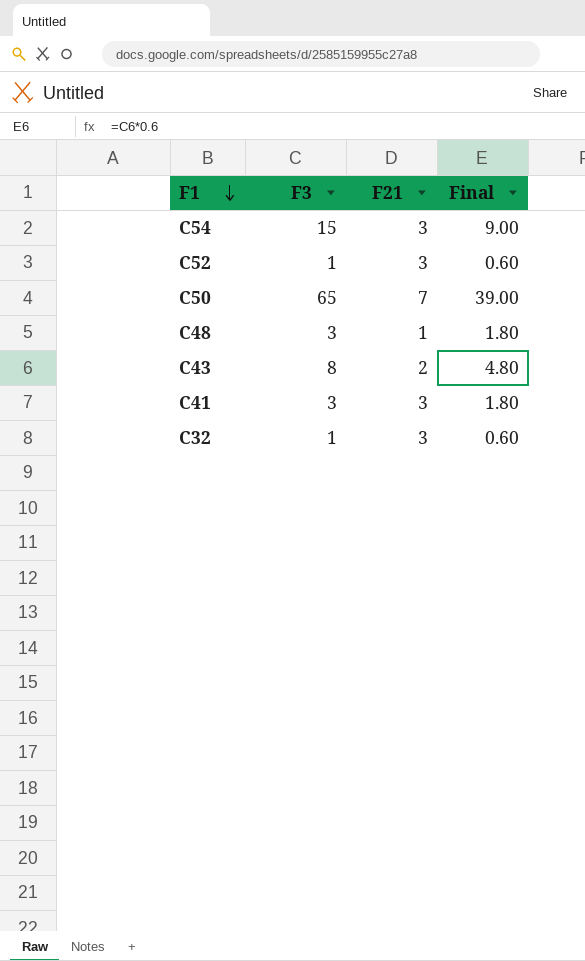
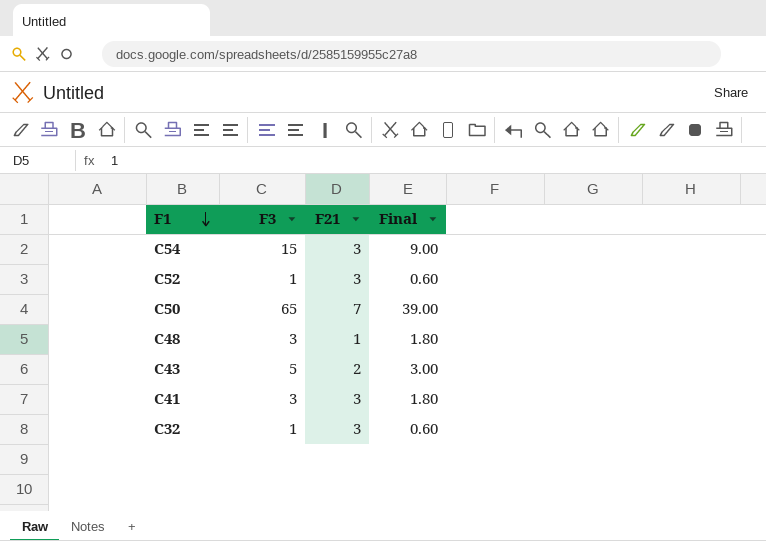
C43 | F3: 8 -> 5
C43 | Final: 4.80 -> 3.00

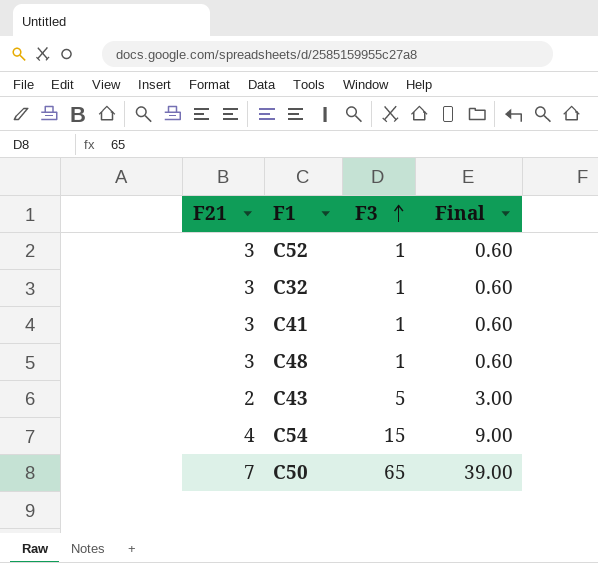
row order: F1 descending -> F3 ascending
column F21 | position: 3 -> 1
C41 | F3: 3 -> 1
C41 | Final: 1.80 -> 0.60
C48 | F21: 1 -> 3
C48 | F3: 3 -> 1
C48 | Final: 1.80 -> 0.60
C54 | F21: 3 -> 4

